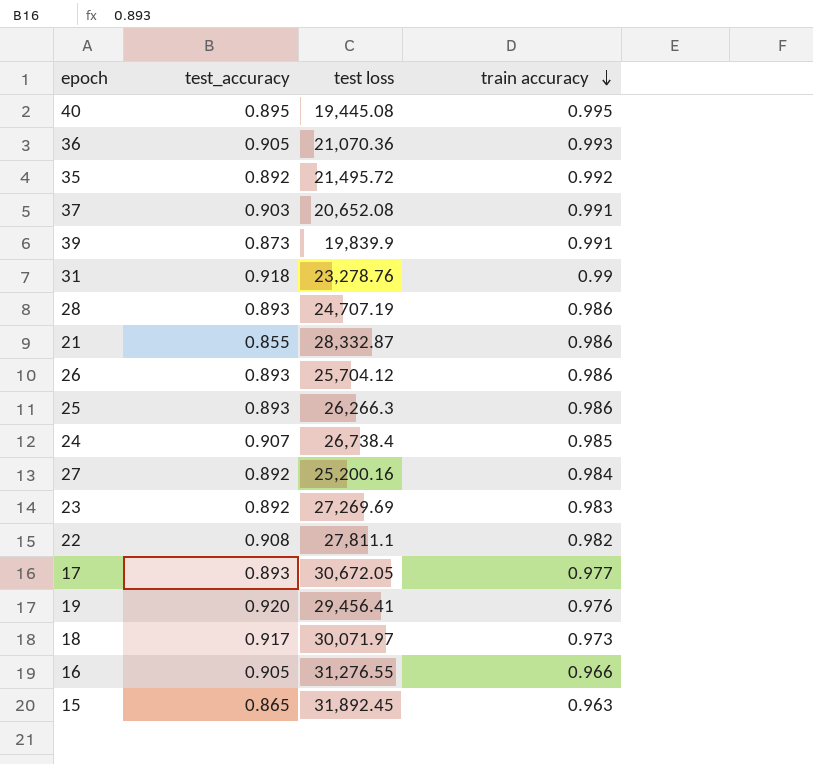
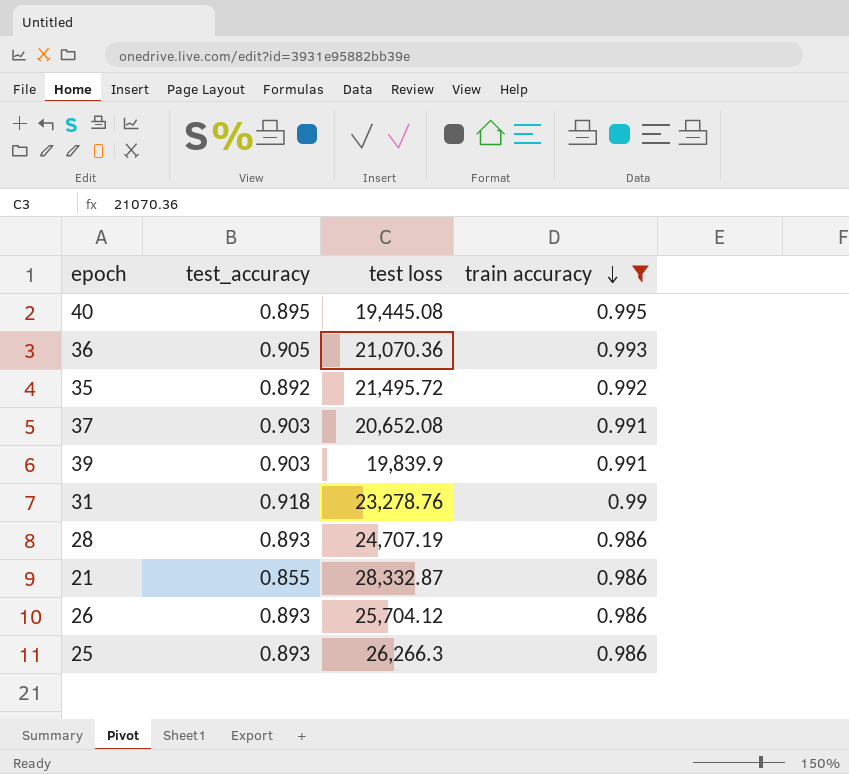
filter: none -> train accuracy >= 0.986
39 | test_accuracy: 0.873 -> 0.903

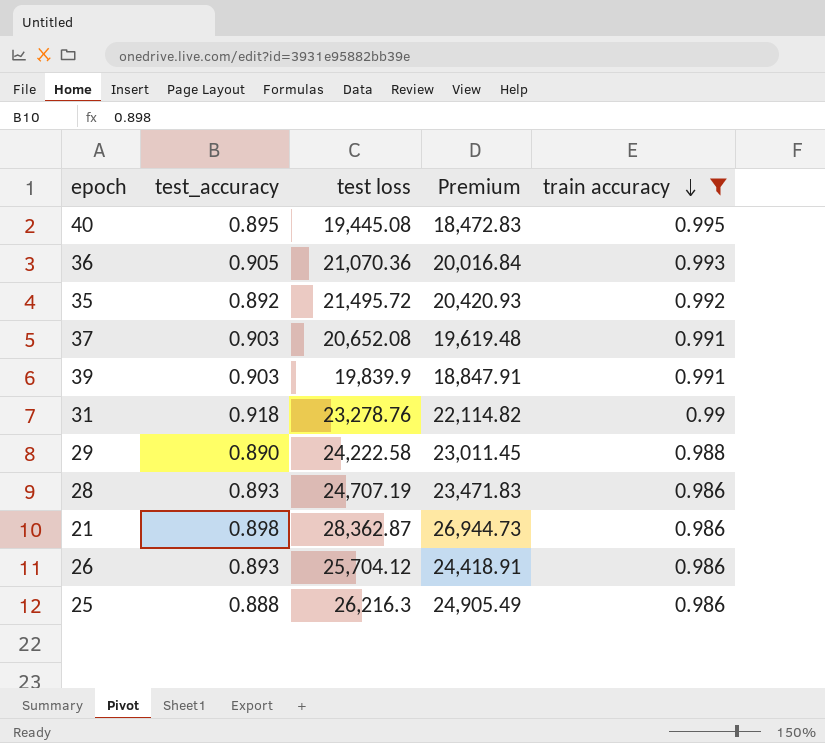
column Premium | formula: none -> [test loss] * 0.95
row 29: none -> 0.890 | 24,222.58 | 23,011.45 | 0.988
21 | test_accuracy: 0.855 -> 0.898
21 | test loss: 28,332.87 -> 28,362.87
25 | test_accuracy: 0.893 -> 0.888
25 | test loss: 26,266.3 -> 26,216.3

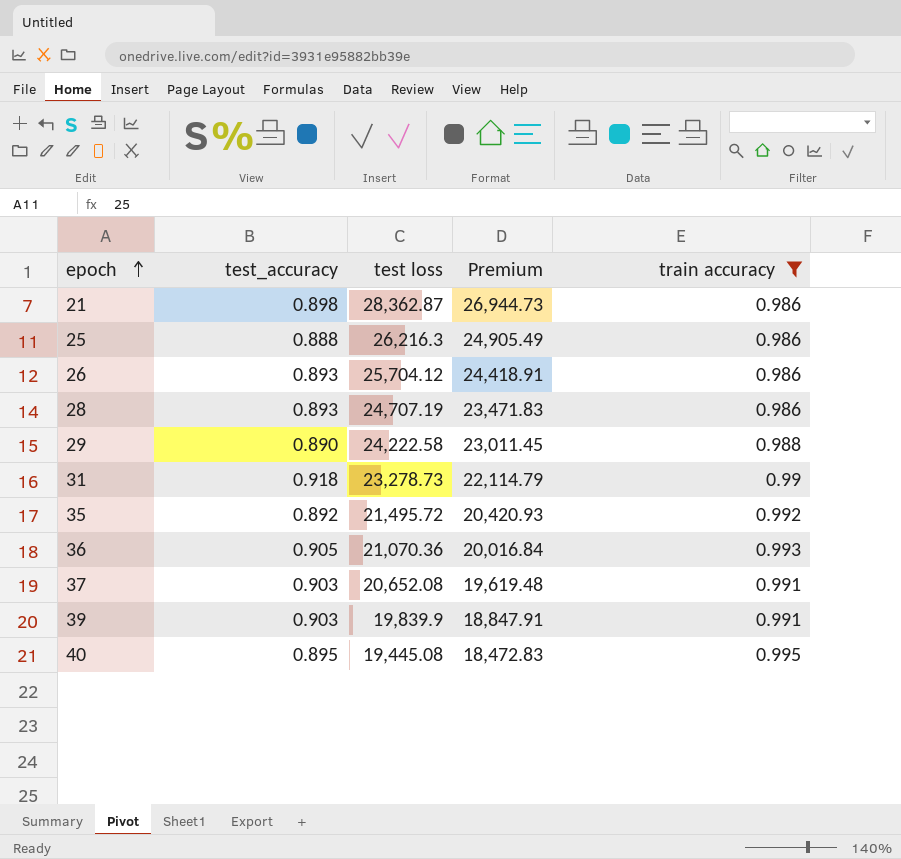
row order: train accuracy descending -> epoch ascending
31 | test loss: 23,278.76 -> 23,278.73
31 | Premium: 22,114.82 -> 22,114.79

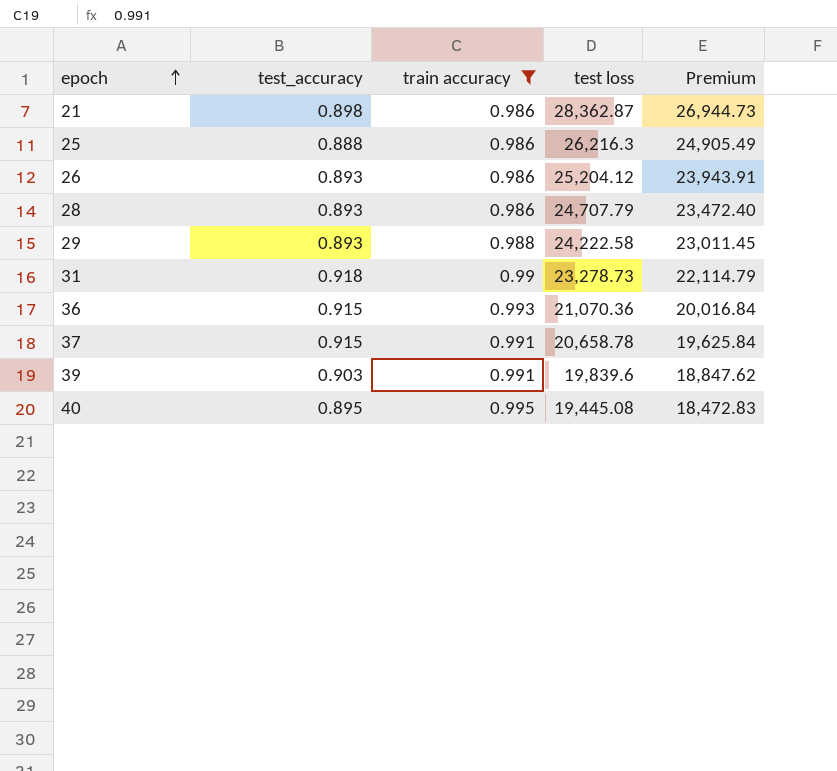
column train accuracy | position: 5 -> 3
row 35: 0.892 | 21,495.72 | 20,420.93 | 0.992 -> none
26 | test loss: 25,704.12 -> 25,204.12
26 | Premium: 24,418.91 -> 23,943.91
28 | test loss: 24,707.19 -> 24,707.79
28 | Premium: 23,471.83 -> 23,472.40
29 | test_accuracy: 0.890 -> 0.893
36 | test_accuracy: 0.905 -> 0.915
37 | test_accuracy: 0.903 -> 0.915
37 | test loss: 20,652.08 -> 20,658.78
37 | Premium: 19,619.48 -> 19,625.84
39 | test loss: 19,839.9 -> 19,839.6
39 | Premium: 18,847.91 -> 18,847.62

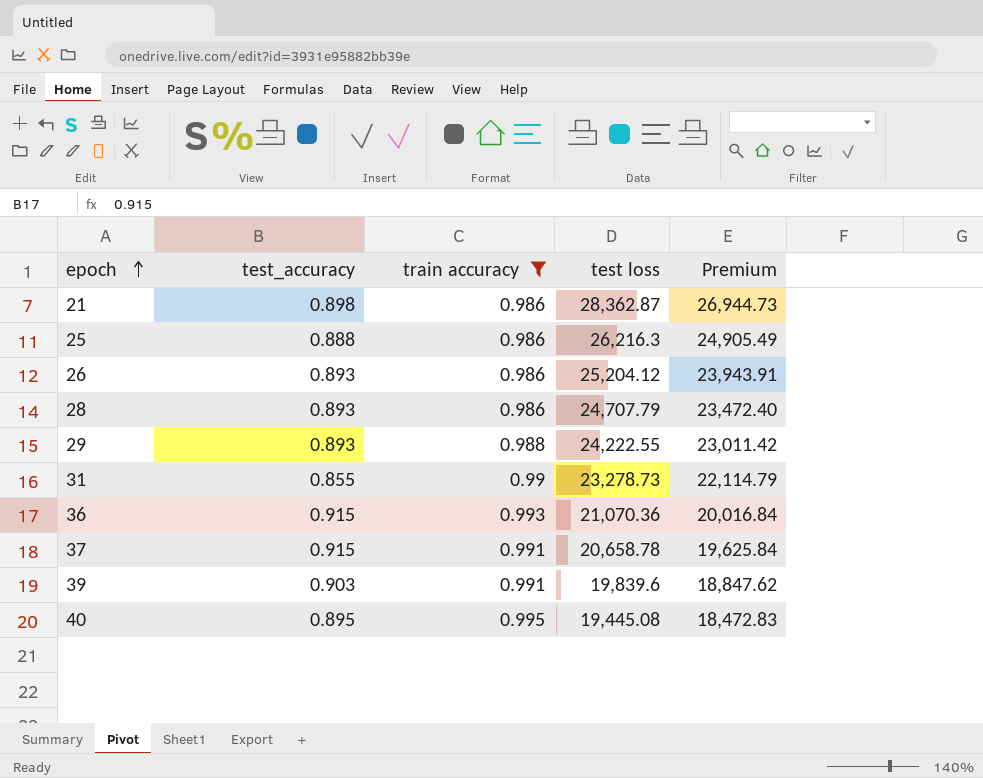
29 | test loss: 24,222.58 -> 24,222.55
29 | Premium: 23,011.45 -> 23,011.42
31 | test_accuracy: 0.918 -> 0.855

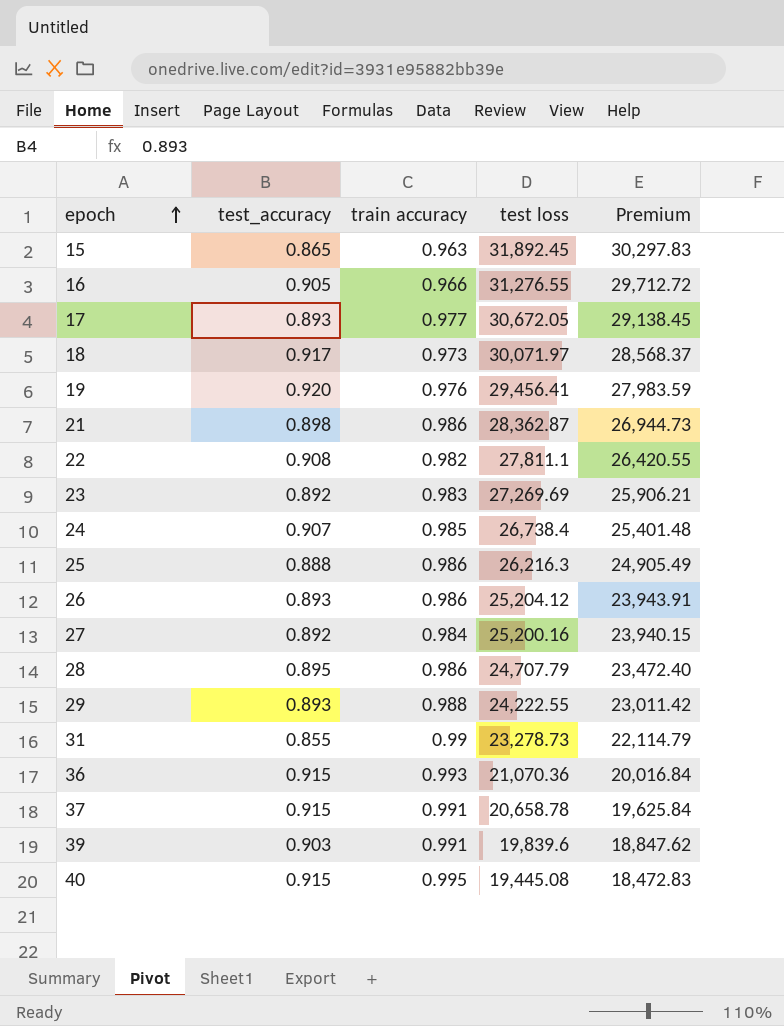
filter: train accuracy >= 0.986 -> none
28 | test_accuracy: 0.893 -> 0.895
40 | test_accuracy: 0.895 -> 0.915

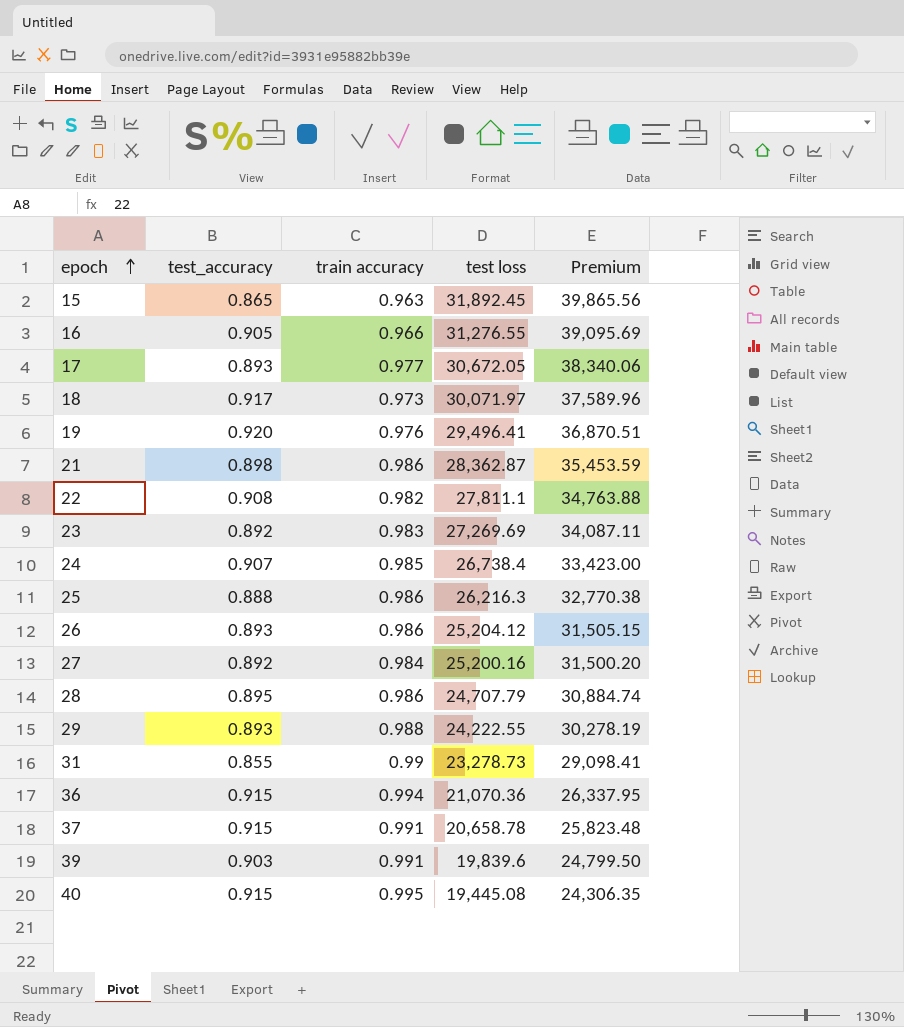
column Premium | formula: [test loss] * 0.95 -> [test loss] * 1.25
19 | test loss: 29,456.41 -> 29,496.41
36 | train accuracy: 0.993 -> 0.994

